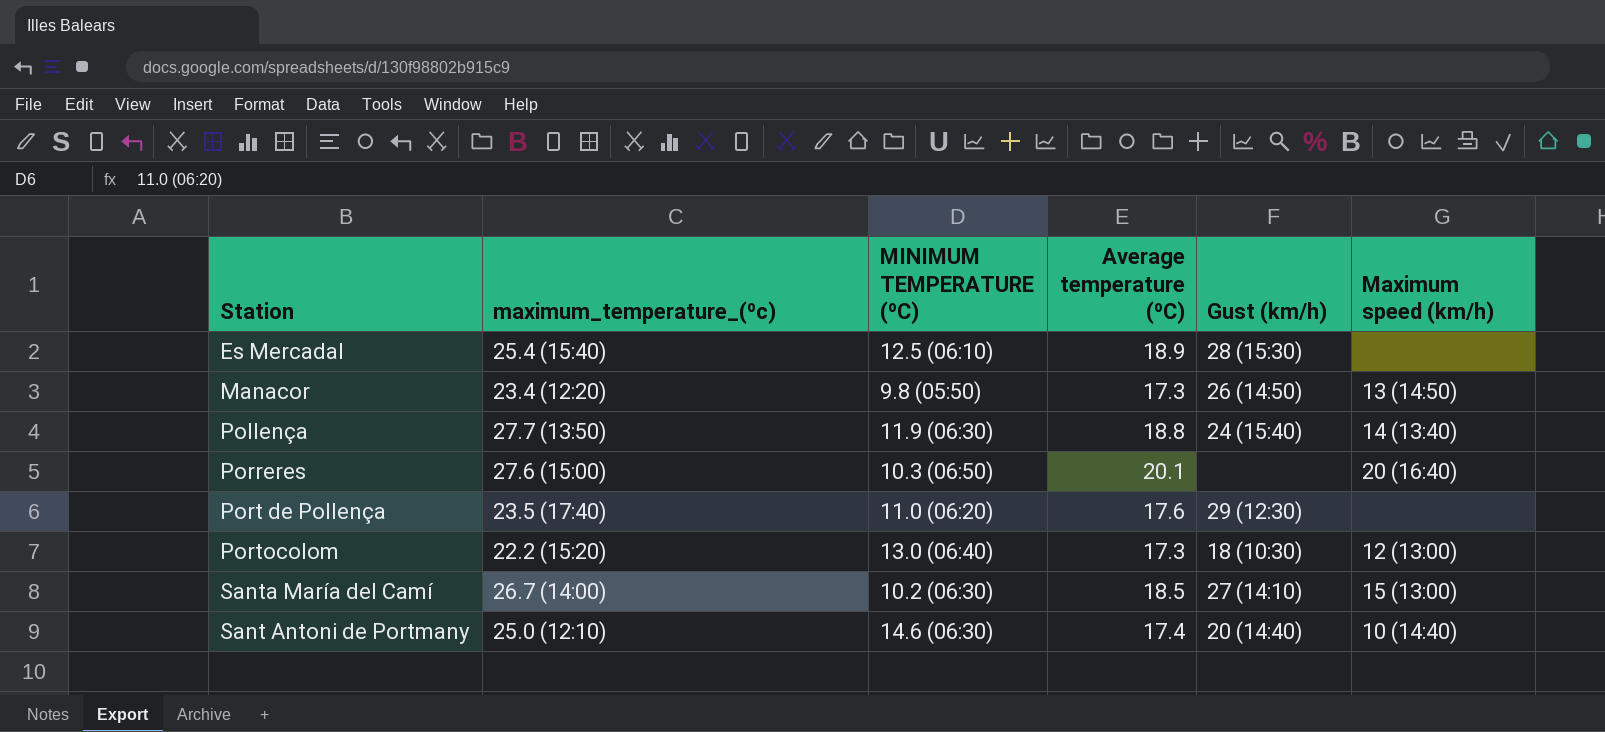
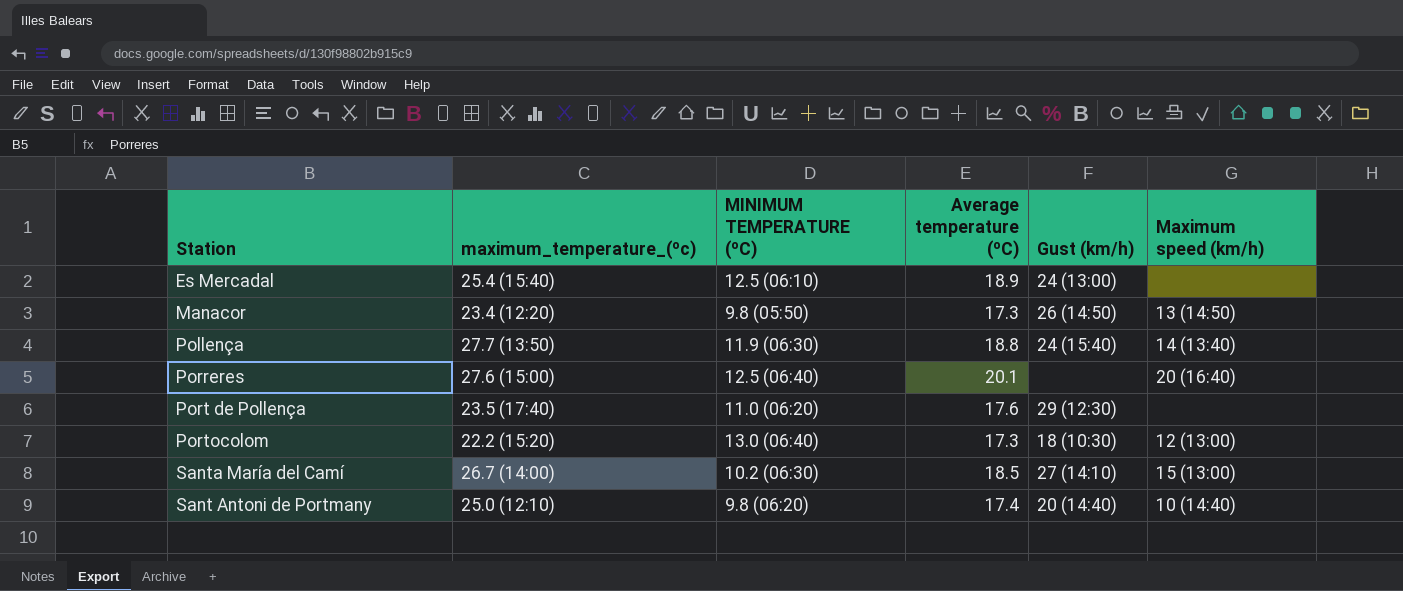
Es Mercadal | Gust (km/h): 28 (15:30) -> 24 (13:00)
Porreres | MINIMUM TEMPERATURE (ºC): 10.3 (06:50) -> 12.5 (06:40)
Sant Antoni de Portmany | MINIMUM TEMPERATURE (ºC): 14.6 (06:30) -> 9.8 (06:20)

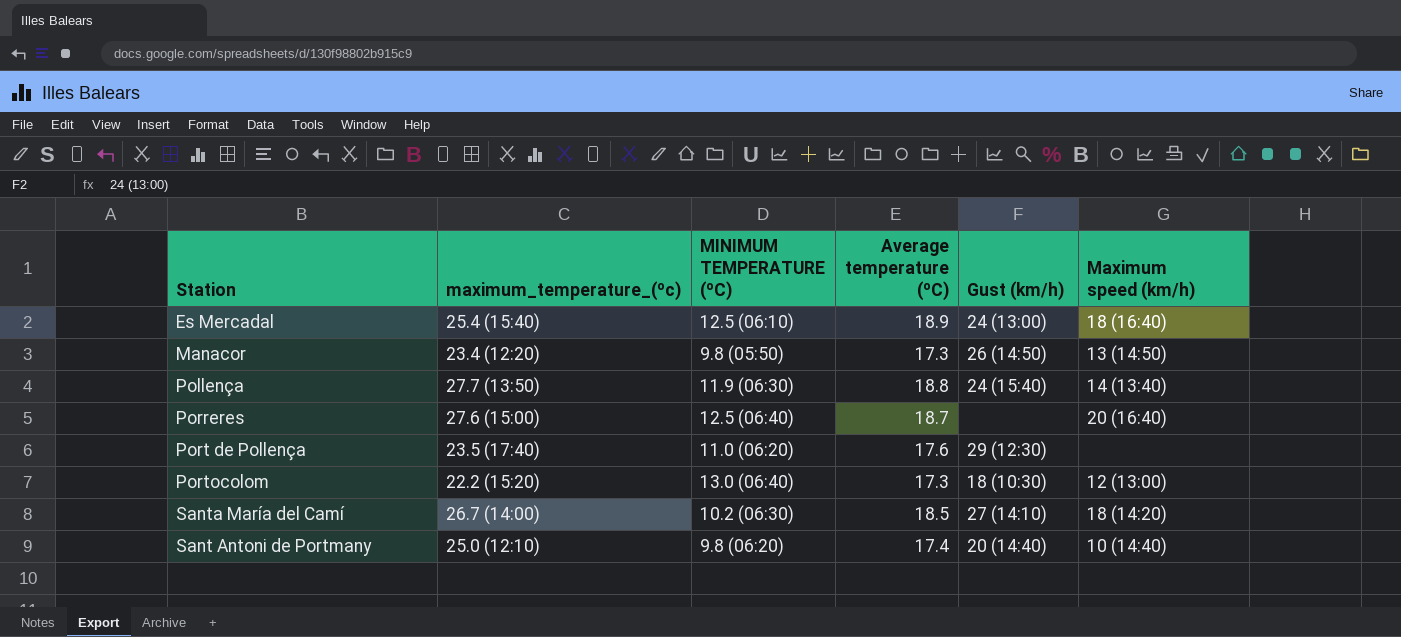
Es Mercadal | Maximum speed (km/h): none -> 18 (16:40)
Porreres | Average temperature (ºC): 20.1 -> 18.7
Santa María del Camí | Maximum speed (km/h): 15 (13:00) -> 18 (14:20)

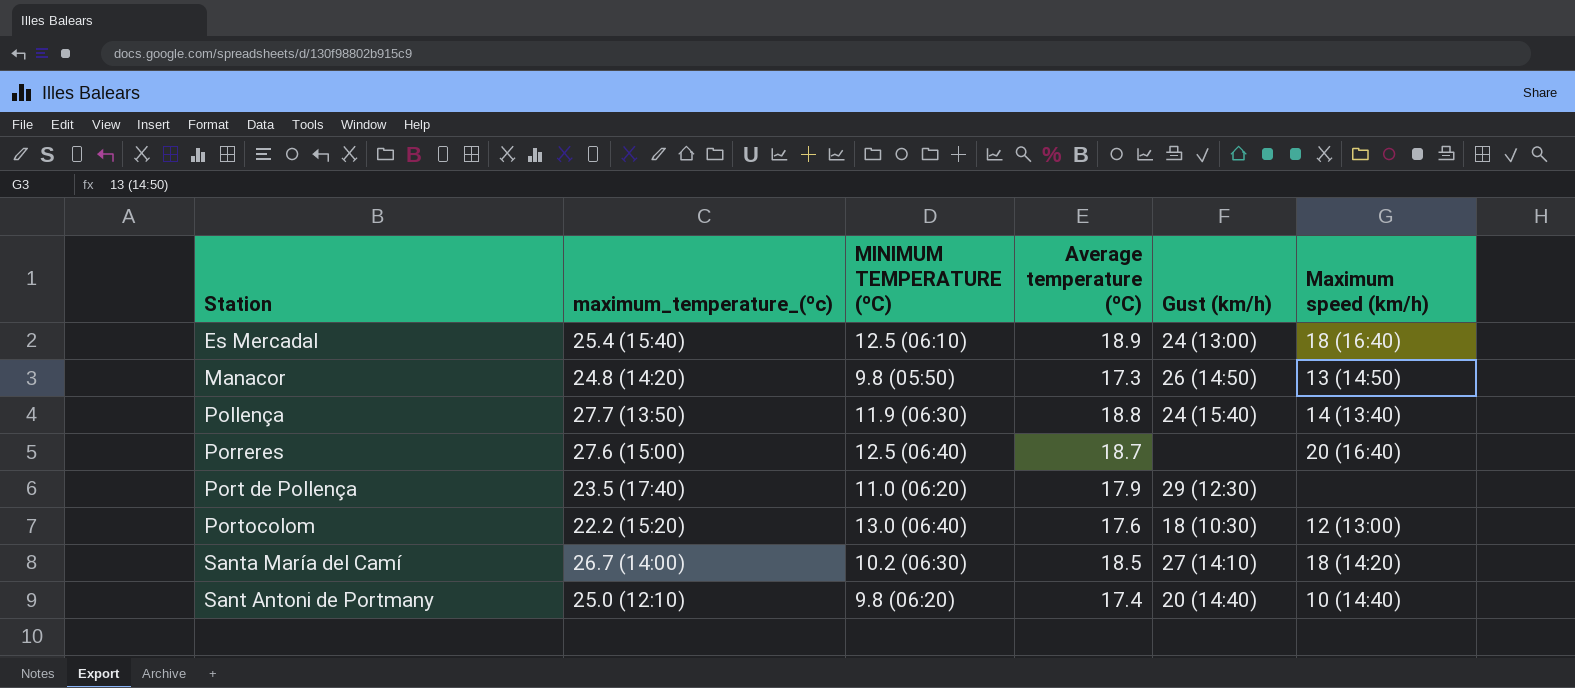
Manacor | maximum_temperature_(ºc): 23.4 (12:20) -> 24.8 (14:20)
Port de Pollença | Average temperature (ºC): 17.6 -> 17.9
Portocolom | Average temperature (ºC): 17.3 -> 17.6

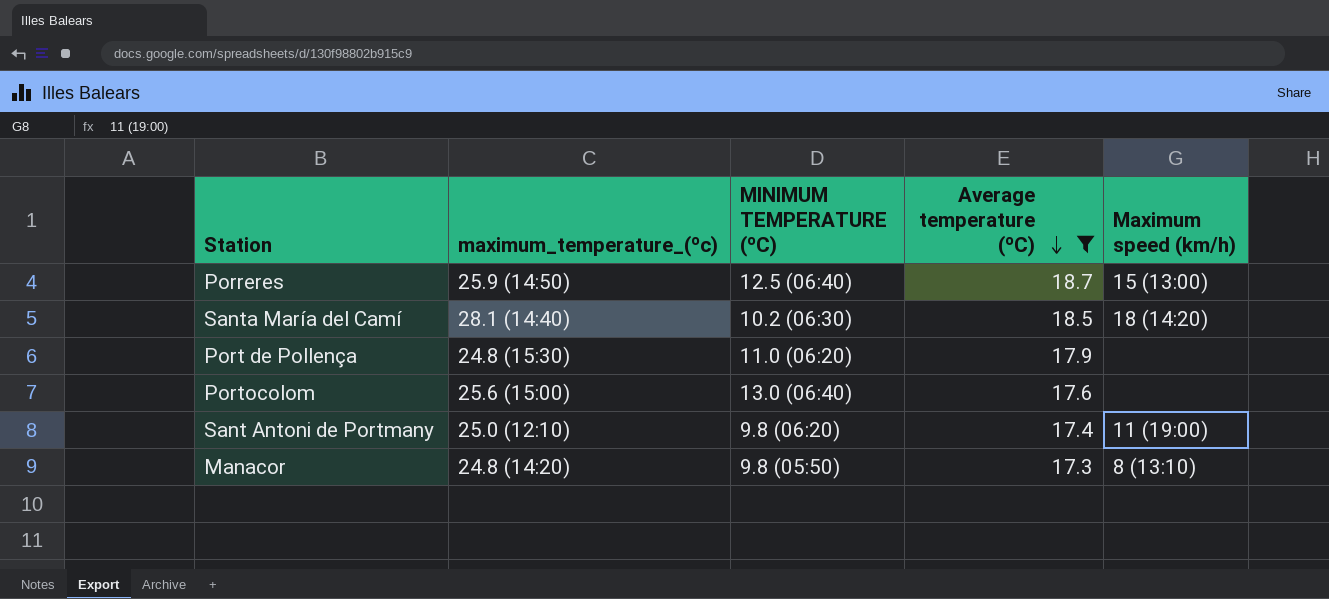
filter: none -> Average temperature (ºC) <= 18.7
row order: none -> Average temperature (ºC) descending
column Gust (km/h) | position: 5 -> none
Porreres | maximum_temperature_(ºc): 27.6 (15:00) -> 25.9 (14:50)
Porreres | Maximum speed (km/h): 20 (16:40) -> 15 (13:00)
Santa María del Camí | maximum_temperature_(ºc): 26.7 (14:00) -> 28.1 (14:40)
Port de Pollença | maximum_temperature_(ºc): 23.5 (17:40) -> 24.8 (15:30)
Portocolom | maximum_temperature_(ºc): 22.2 (15:20) -> 25.6 (15:00)
Portocolom | Maximum speed (km/h): 12 (13:00) -> none
Sant Antoni de Portmany | Maximum speed (km/h): 10 (14:40) -> 11 (19:00)
Manacor | Maximum speed (km/h): 13 (14:50) -> 8 (13:10)

